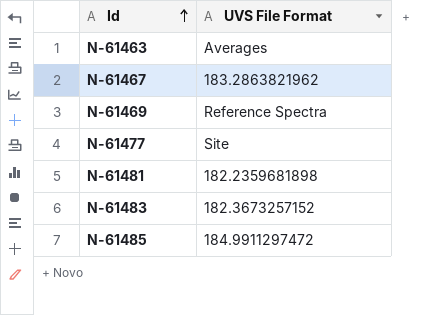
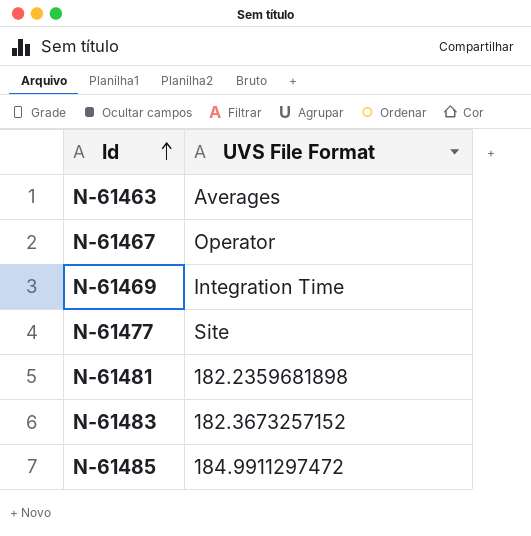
N-61467 | UVS File Format: 183.2863821962 -> Operator
N-61469 | UVS File Format: Reference Spectra -> Integration Time

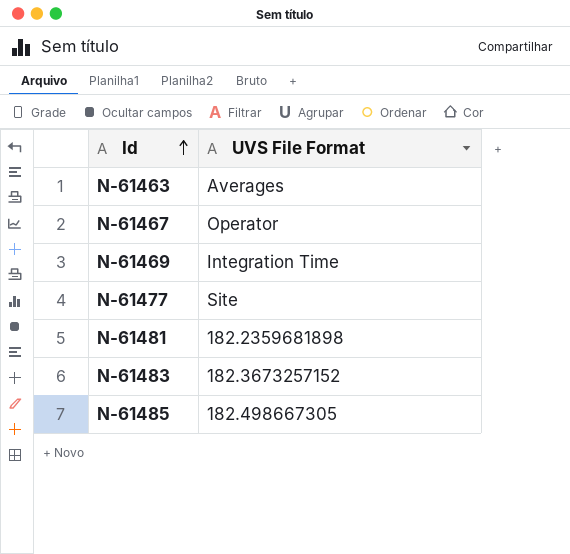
N-61485 | UVS File Format: 184.9911297472 -> 182.498667305

